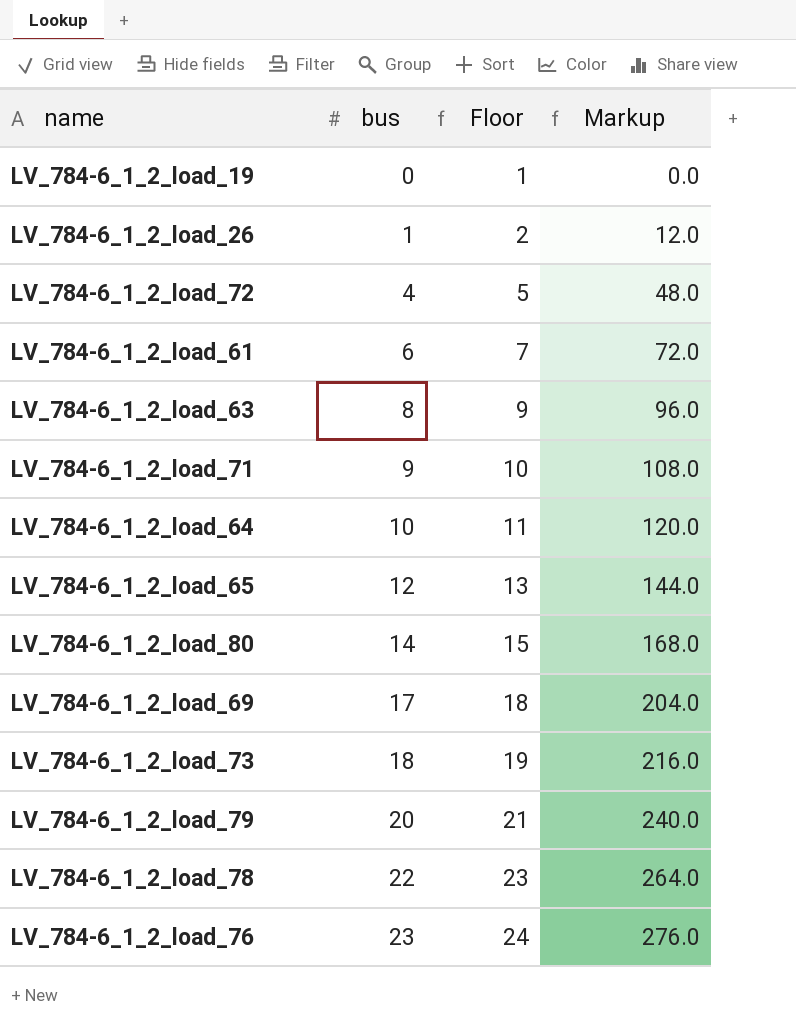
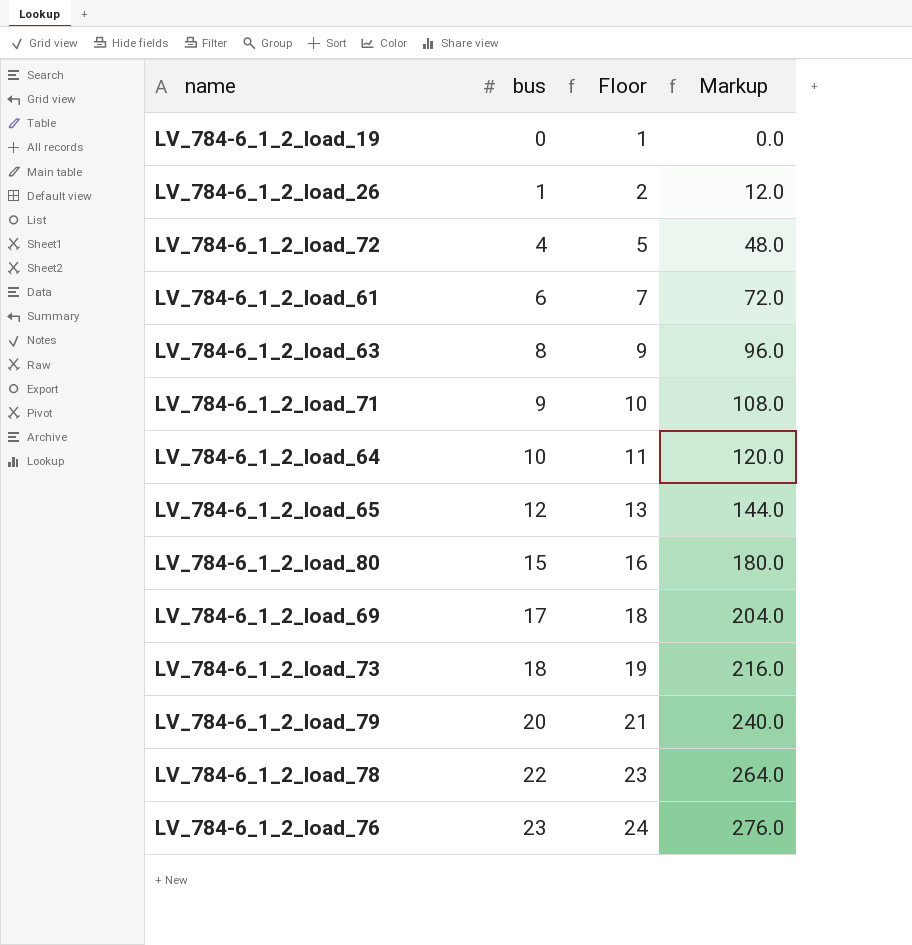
LV_784-6_1_2_load_80 | bus: 14 -> 15
LV_784-6_1_2_load_80 | Floor: 15 -> 16
LV_784-6_1_2_load_80 | Markup: 168.0 -> 180.0

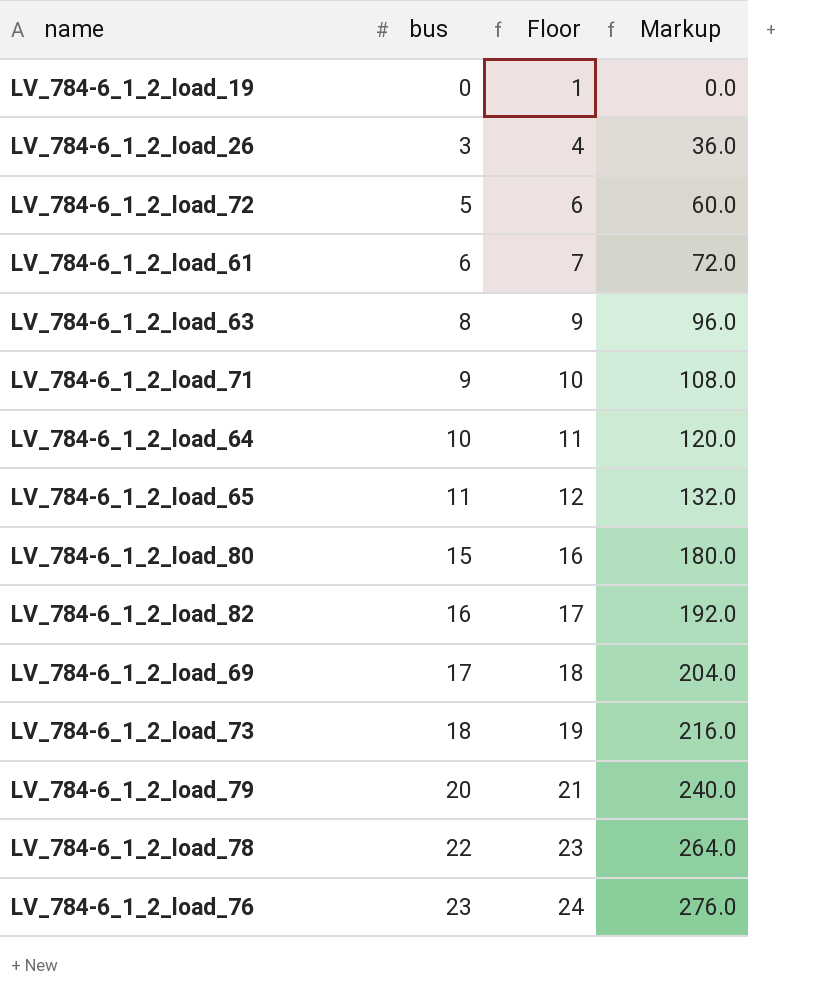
LV_784-6_1_2_load_26 | bus: 1 -> 3
LV_784-6_1_2_load_26 | Floor: 2 -> 4
LV_784-6_1_2_load_26 | Markup: 12.0 -> 36.0
LV_784-6_1_2_load_72 | bus: 4 -> 5
LV_784-6_1_2_load_72 | Floor: 5 -> 6
LV_784-6_1_2_load_72 | Markup: 48.0 -> 60.0
LV_784-6_1_2_load_65 | bus: 12 -> 11
LV_784-6_1_2_load_65 | Floor: 13 -> 12
LV_784-6_1_2_load_65 | Markup: 144.0 -> 132.0
row LV_784-6_1_2_load_82: none -> 16 | 17 | 192.0

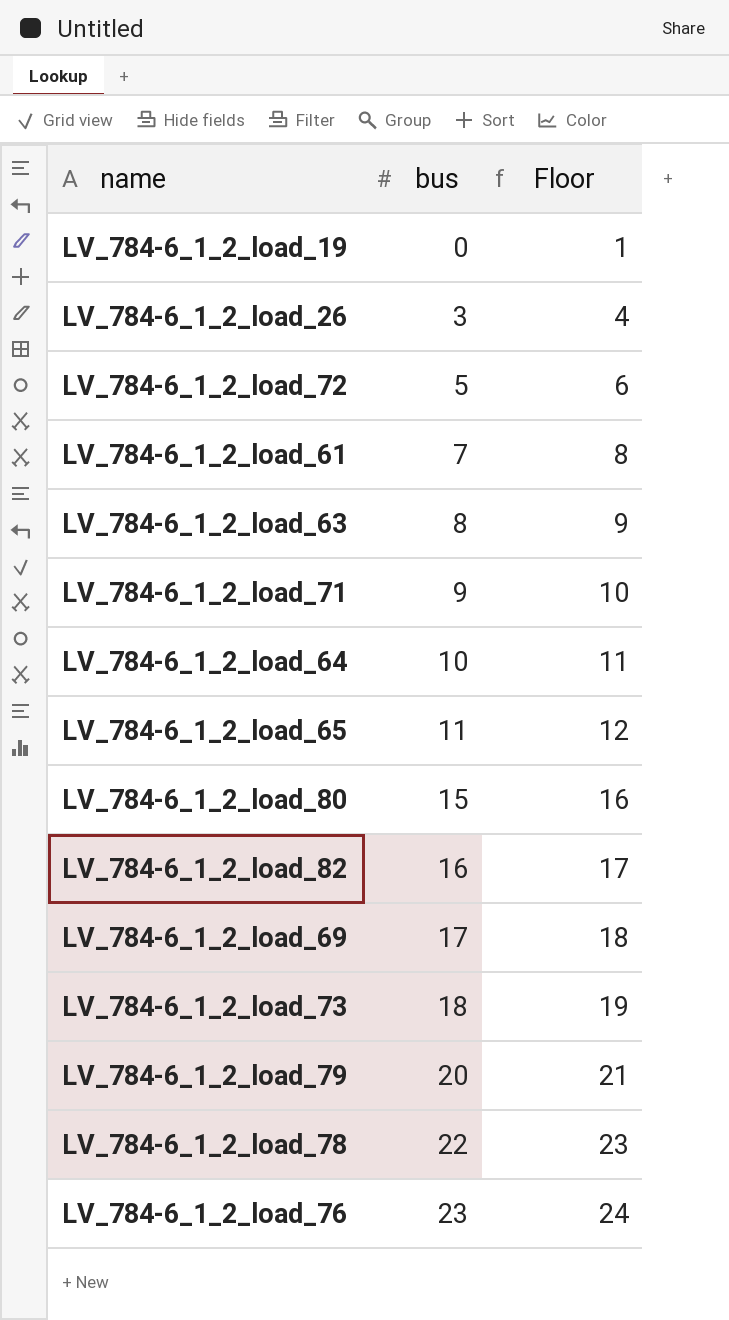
column Markup | formula: [bus] * 12 -> none
LV_784-6_1_2_load_61 | bus: 6 -> 7
LV_784-6_1_2_load_61 | Floor: 7 -> 8

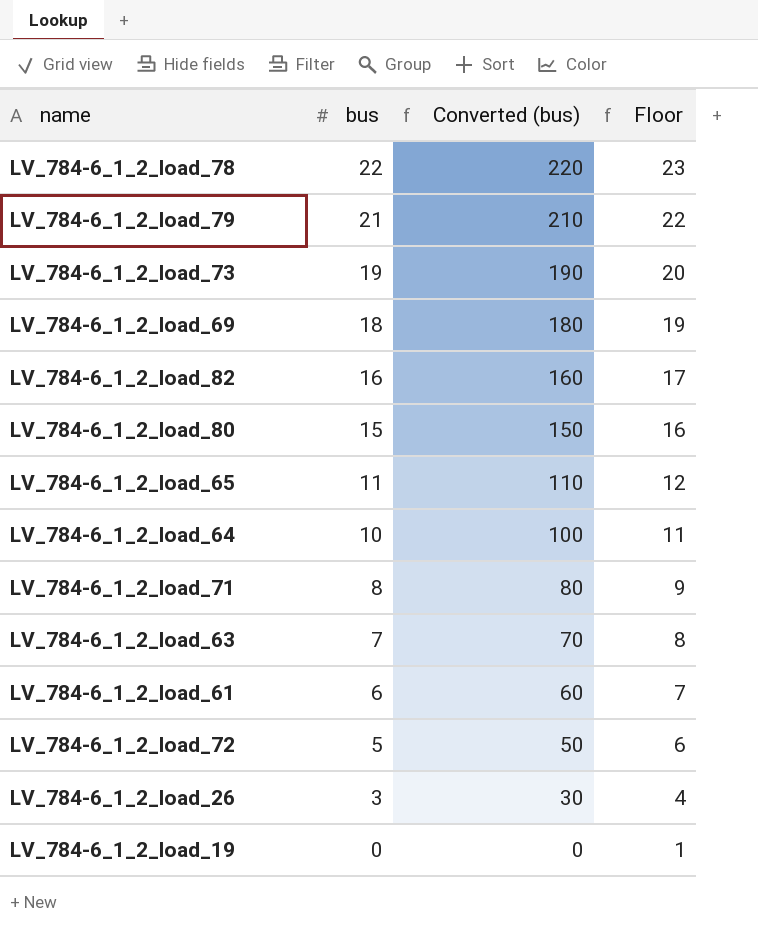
row order: bus ascending -> bus descending
column Converted (bus) | formula: none -> [bus] * 10
row LV_784-6_1_2_load_76: 23 | 24 -> none
LV_784-6_1_2_load_79 | bus: 20 -> 21
LV_784-6_1_2_load_79 | Floor: 21 -> 22
LV_784-6_1_2_load_73 | bus: 18 -> 19
LV_784-6_1_2_load_73 | Floor: 19 -> 20
LV_784-6_1_2_load_69 | bus: 17 -> 18
LV_784-6_1_2_load_69 | Floor: 18 -> 19
LV_784-6_1_2_load_71 | bus: 9 -> 8
LV_784-6_1_2_load_71 | Floor: 10 -> 9
LV_784-6_1_2_load_63 | bus: 8 -> 7
LV_784-6_1_2_load_63 | Floor: 9 -> 8
LV_784-6_1_2_load_61 | bus: 7 -> 6
LV_784-6_1_2_load_61 | Floor: 8 -> 7

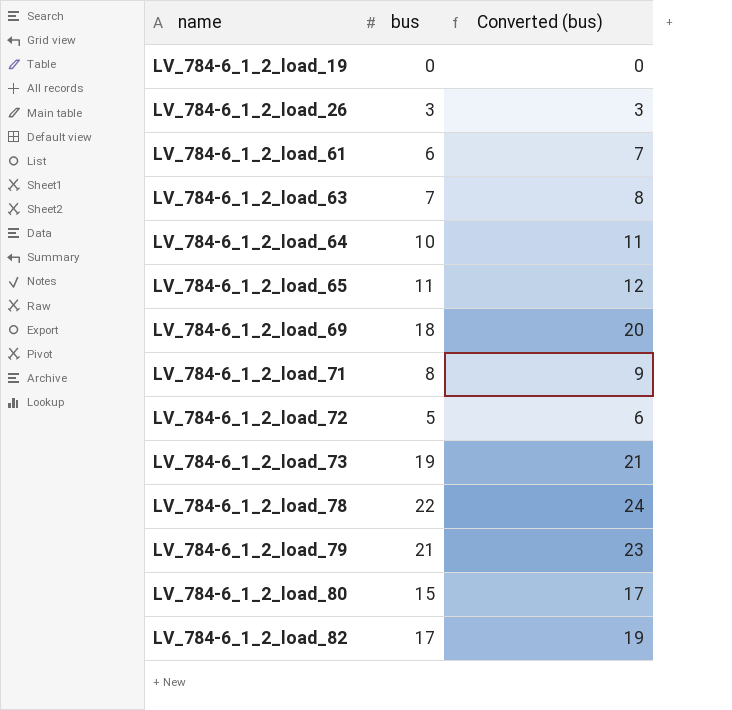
row order: bus descending -> name ascending
column Floor | formula: [bus] + 1 -> none
column Converted (bus) | formula: [bus] * 10 -> [bus] * 1.1
LV_784-6_1_2_load_82 | bus: 16 -> 17

